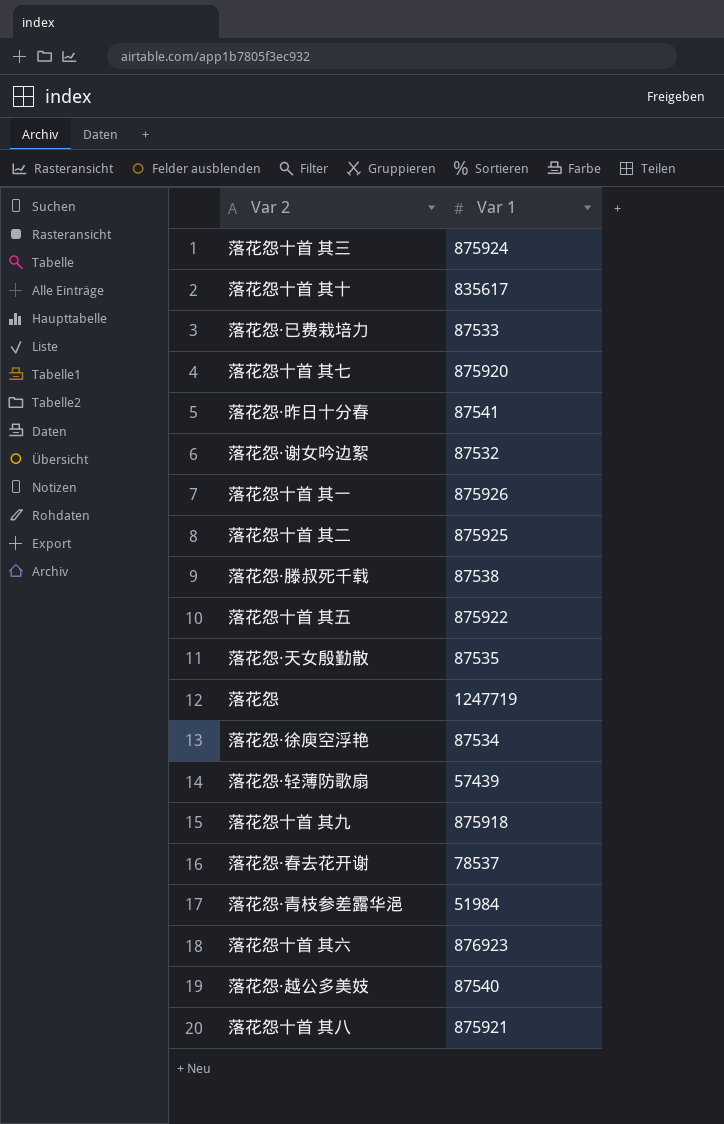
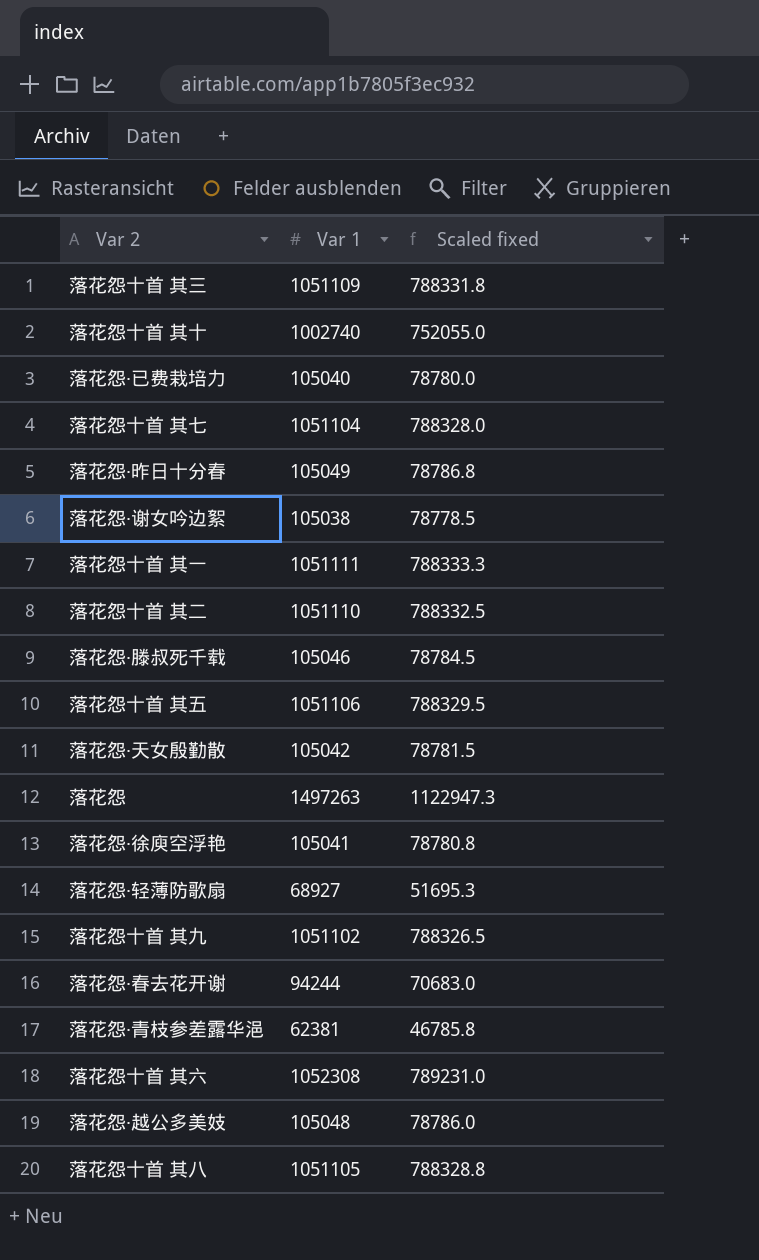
column Scaled fixed | formula: none -> [Var 1] * 0.75
落花怨十首 其三 | Var 1: 875924 -> 1051109
落花怨十首 其十 | Var 1: 835617 -> 1002740
落花怨·已费栽培力 | Var 1: 87533 -> 105040
落花怨十首 其七 | Var 1: 875920 -> 1051104
落花怨·昨日十分春 | Var 1: 87541 -> 105049
落花怨·谢女吟边絮 | Var 1: 87532 -> 105038
落花怨十首 其一 | Var 1: 875926 -> 1051111
落花怨十首 其二 | Var 1: 875925 -> 1051110
落花怨·滕叔死千载 | Var 1: 87538 -> 105046
落花怨十首 其五 | Var 1: 875922 -> 1051106
落花怨·天女殷勤散 | Var 1: 87535 -> 105042
落花怨 | Var 1: 1247719 -> 1497263
落花怨·徐庾空浮艳 | Var 1: 87534 -> 105041
落花怨·轻薄防歌扇 | Var 1: 57439 -> 68927
落花怨十首 其九 | Var 1: 875918 -> 1051102
落花怨·春去花开谢 | Var 1: 78537 -> 94244
落花怨·青枝参差露华浥 | Var 1: 51984 -> 62381
落花怨十首 其六 | Var 1: 876923 -> 1052308
落花怨·越公多美妓 | Var 1: 87540 -> 105048
落花怨十首 其八 | Var 1: 875921 -> 1051105

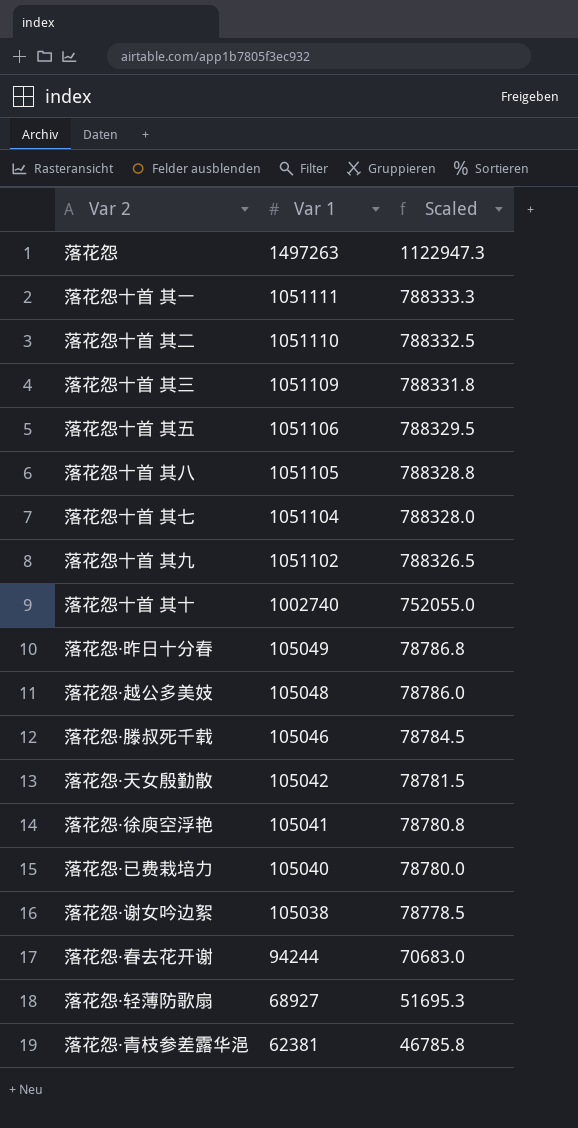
row order: none -> Var 1 descending
column name: Scaled fixed -> Scaled
row 落花怨十首 其六: 1052308 | 789231.0 -> none

